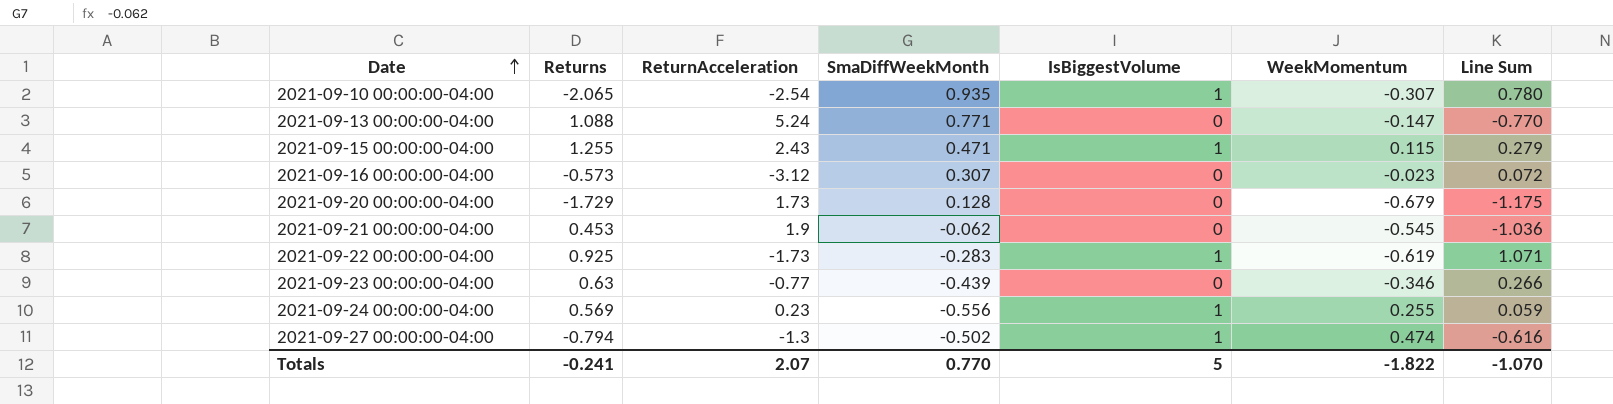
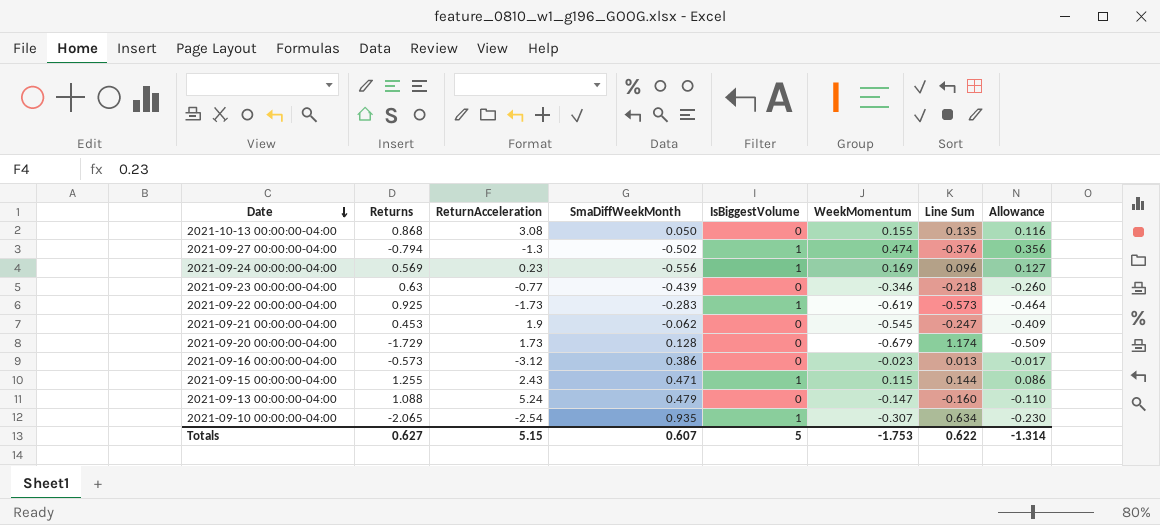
row order: Date ascending -> Date descending
column Line Sum | formula: [ReturnAcceleration] * [WeekMomentum] -> [Returns] * [WeekMomentum]
column Allowance | formula: none -> [WeekMomentum] * 0.75
row 2021-10-13 00:00:00-04:00: none -> 0.868 | 3.08 | 0.050 | 0 | 0.155 | 0.135 | 0.116
2021-09-24 00:00:00-04:00 | WeekMomentum: 0.255 -> 0.169
2021-09-16 00:00:00-04:00 | SmaDiffWeekMonth: 0.307 -> 0.386
2021-09-13 00:00:00-04:00 | SmaDiffWeekMonth: 0.771 -> 0.479
Totals | Returns: -0.241 -> 0.627
Totals | ReturnAcceleration: 2.07 -> 5.15
Totals | SmaDiffWeekMonth: 0.770 -> 0.607
Totals | WeekMomentum: -1.822 -> -1.753
Totals | Line Sum: -1.070 -> 0.622

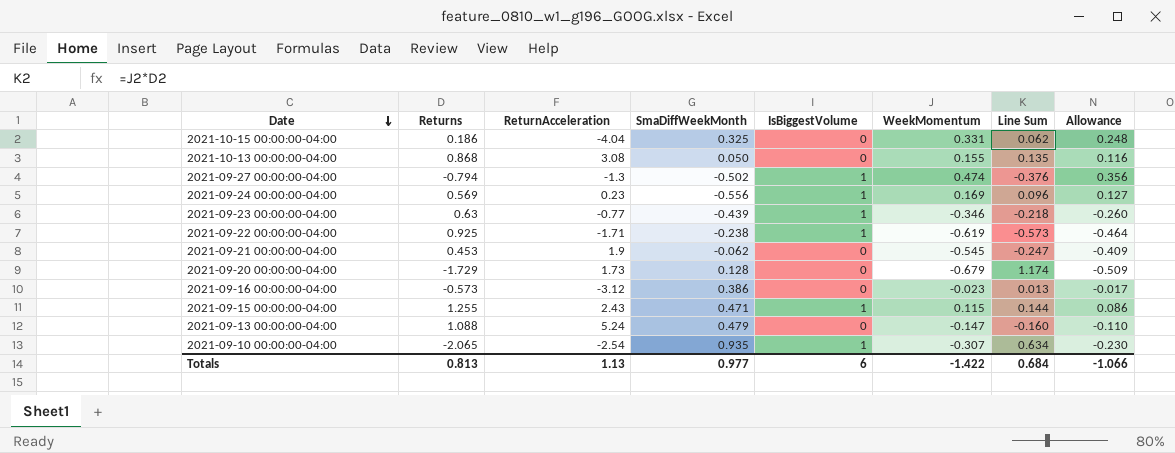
row 2021-10-15 00:00:00-04:00: none -> 0.186 | -4.04 | 0.325 | 0 | 0.331 | 0.062 | 0.248
2021-09-23 00:00:00-04:00 | IsBiggestVolume: 0 -> 1
2021-09-22 00:00:00-04:00 | ReturnAcceleration: -1.73 -> -1.71
2021-09-22 00:00:00-04:00 | SmaDiffWeekMonth: -0.283 -> -0.238
Totals | Returns: 0.627 -> 0.813
Totals | ReturnAcceleration: 5.15 -> 1.13
Totals | SmaDiffWeekMonth: 0.607 -> 0.977
Totals | IsBiggestVolume: 5 -> 6
Totals | WeekMomentum: -1.753 -> -1.422
Totals | Line Sum: 0.622 -> 0.684
Totals | Allowance: -1.314 -> -1.066

